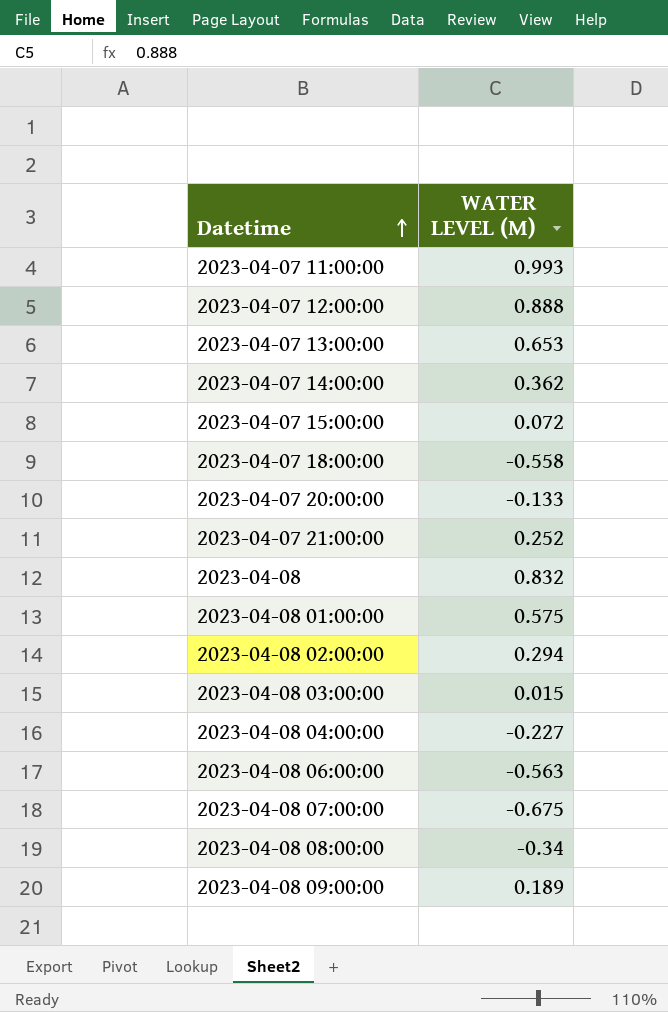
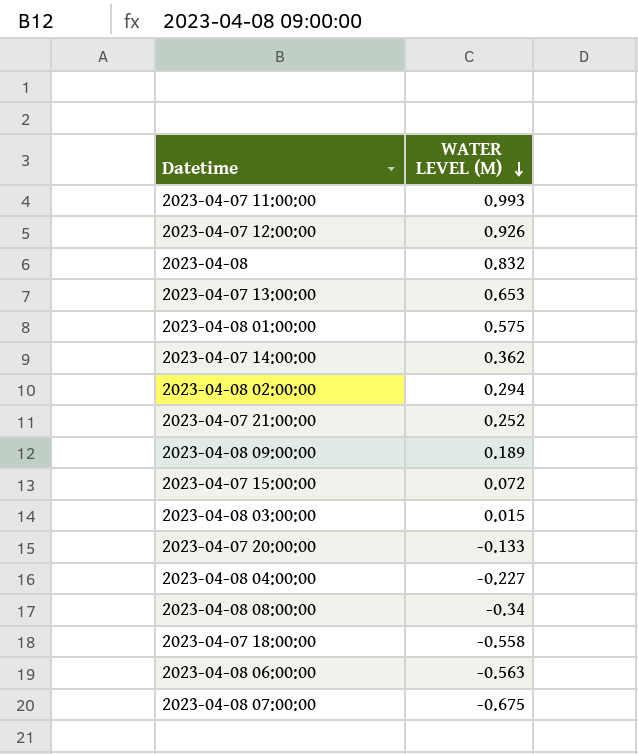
row order: Datetime ascending -> WATER LEVEL (M) descending
2023-04-07 12:00:00 | WATER LEVEL (M): 0.888 -> 0.926

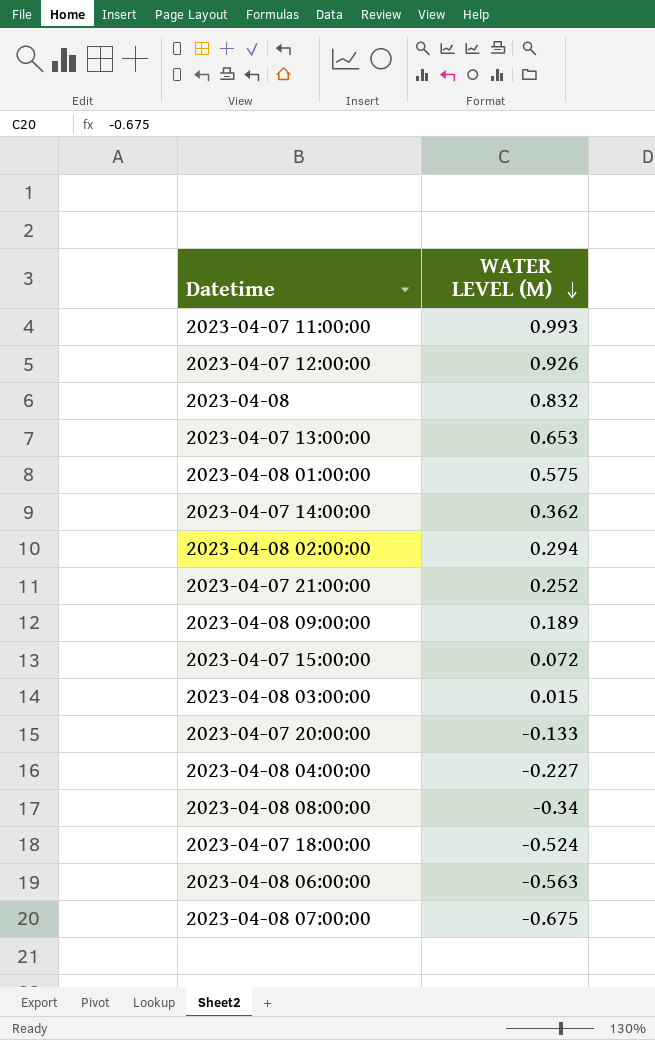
2023-04-07 18:00:00 | WATER LEVEL (M): -0.558 -> -0.524

